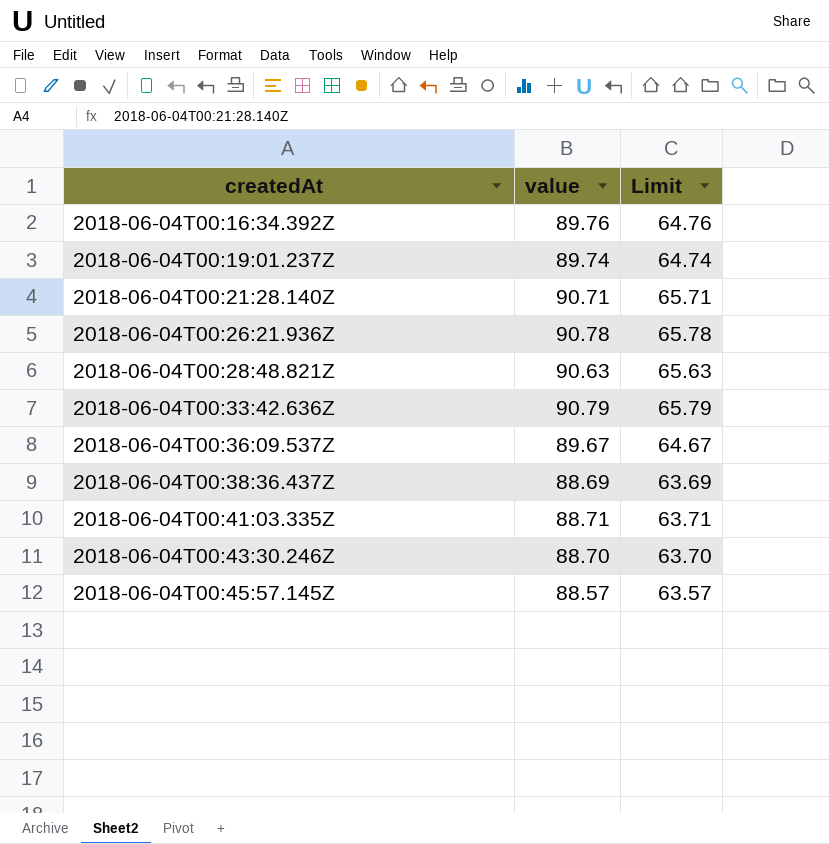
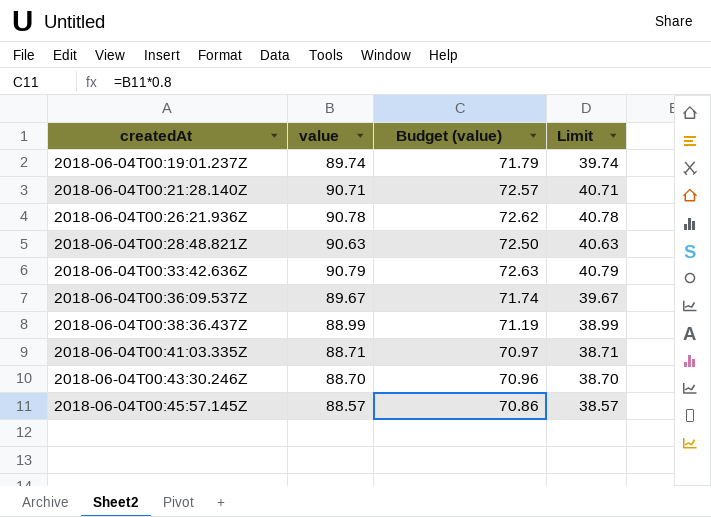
column Budget (value) | formula: none -> [value] * 0.8
column Limit | formula: [value] - 25 -> [value] - 50
row 2018-06-04T00:16:34.392Z: 89.76 | 64.76 -> none
2018-06-04T00:38:36.437Z | value: 88.69 -> 88.99

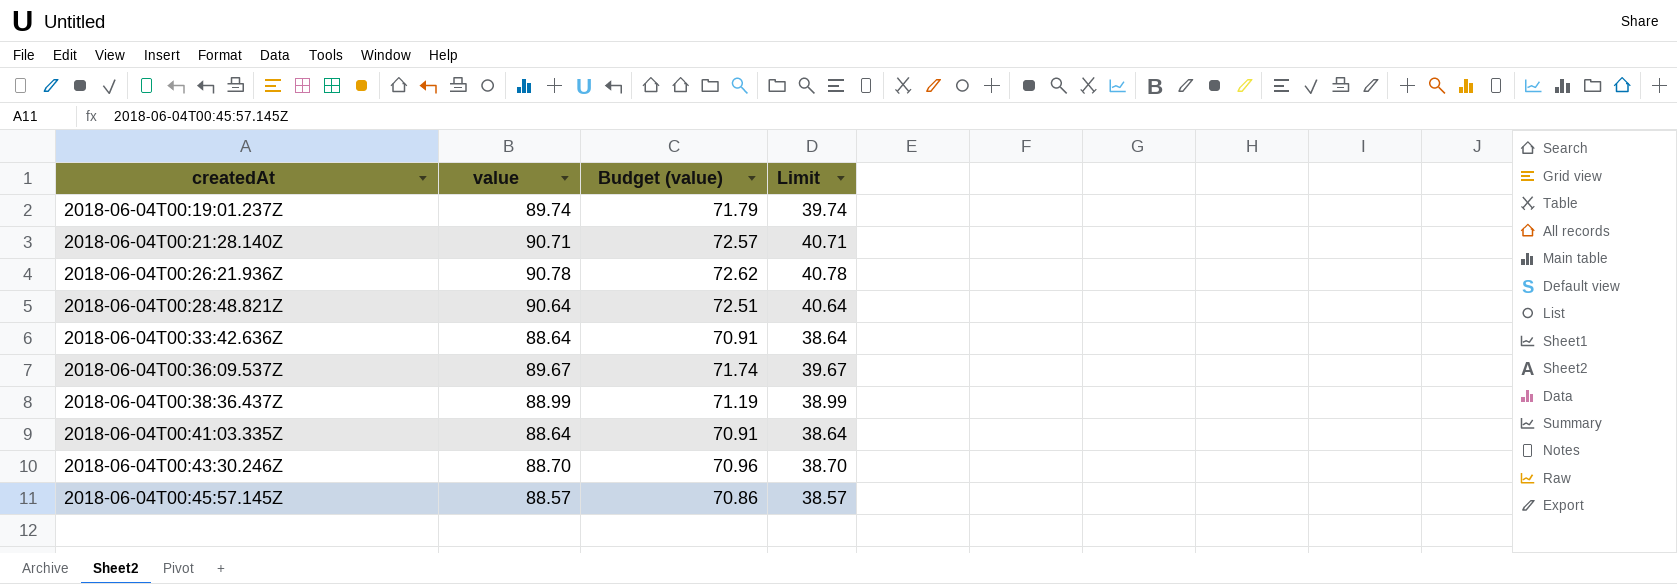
2018-06-04T00:28:48.821Z | value: 90.63 -> 90.64
2018-06-04T00:28:48.821Z | Budget (value): 72.50 -> 72.51
2018-06-04T00:28:48.821Z | Limit: 40.63 -> 40.64
2018-06-04T00:33:42.636Z | value: 90.79 -> 88.64
2018-06-04T00:33:42.636Z | Budget (value): 72.63 -> 70.91
2018-06-04T00:33:42.636Z | Limit: 40.79 -> 38.64
2018-06-04T00:41:03.335Z | value: 88.71 -> 88.64
2018-06-04T00:41:03.335Z | Budget (value): 70.97 -> 70.91
2018-06-04T00:41:03.335Z | Limit: 38.71 -> 38.64

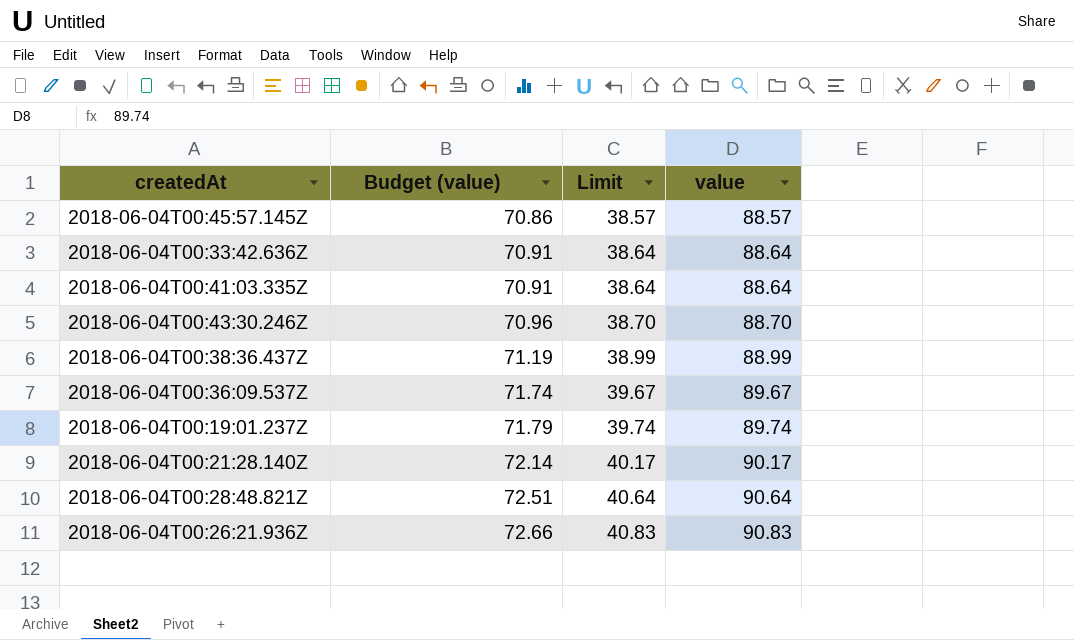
row order: createdAt ascending -> Budget (value) ascending
column value | position: 2 -> 4
2018-06-04T00:21:28.140Z | Budget (value): 72.57 -> 72.14
2018-06-04T00:21:28.140Z | Limit: 40.71 -> 40.17
2018-06-04T00:21:28.140Z | value: 90.71 -> 90.17
2018-06-04T00:26:21.936Z | Budget (value): 72.62 -> 72.66
2018-06-04T00:26:21.936Z | Limit: 40.78 -> 40.83
2018-06-04T00:26:21.936Z | value: 90.78 -> 90.83

